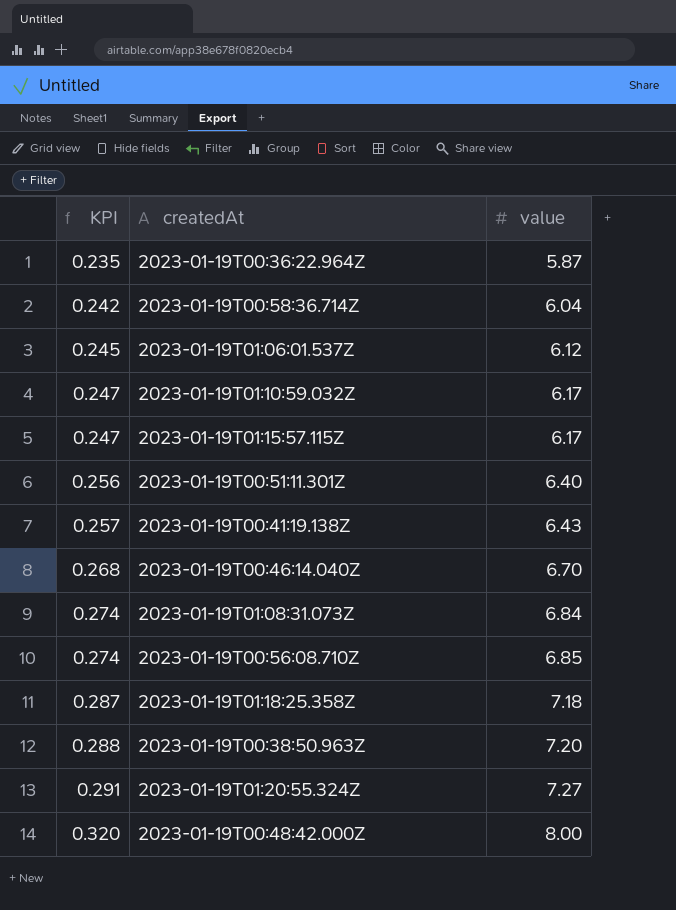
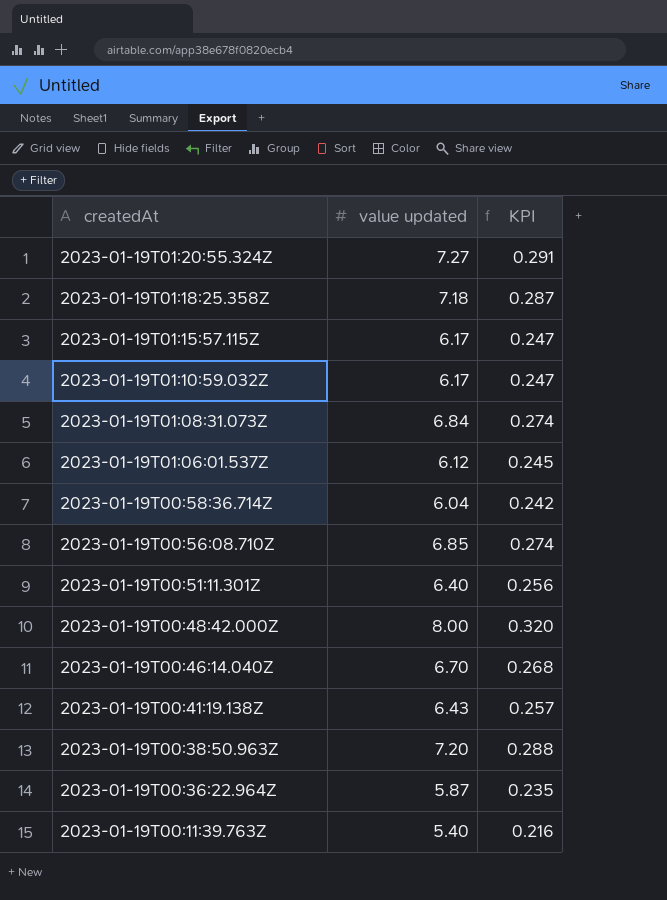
row order: KPI ascending -> createdAt descending
column name: value -> value updated
column KPI | position: 1 -> 3
row 2023-01-19T00:11:39.763Z: none -> 5.40 | 0.216

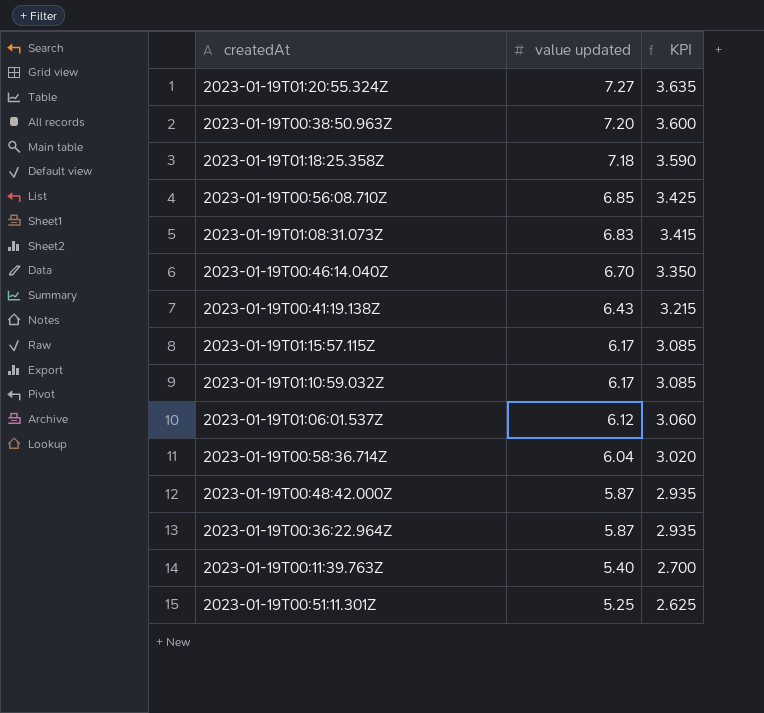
row order: createdAt descending -> value updated descending
column KPI | formula: [value updated] * 0.04 -> [value updated] * 0.5
2023-01-19T01:08:31.073Z | value updated: 6.84 -> 6.83
2023-01-19T00:48:42.000Z | value updated: 8.00 -> 5.87
2023-01-19T00:51:11.301Z | value updated: 6.40 -> 5.25

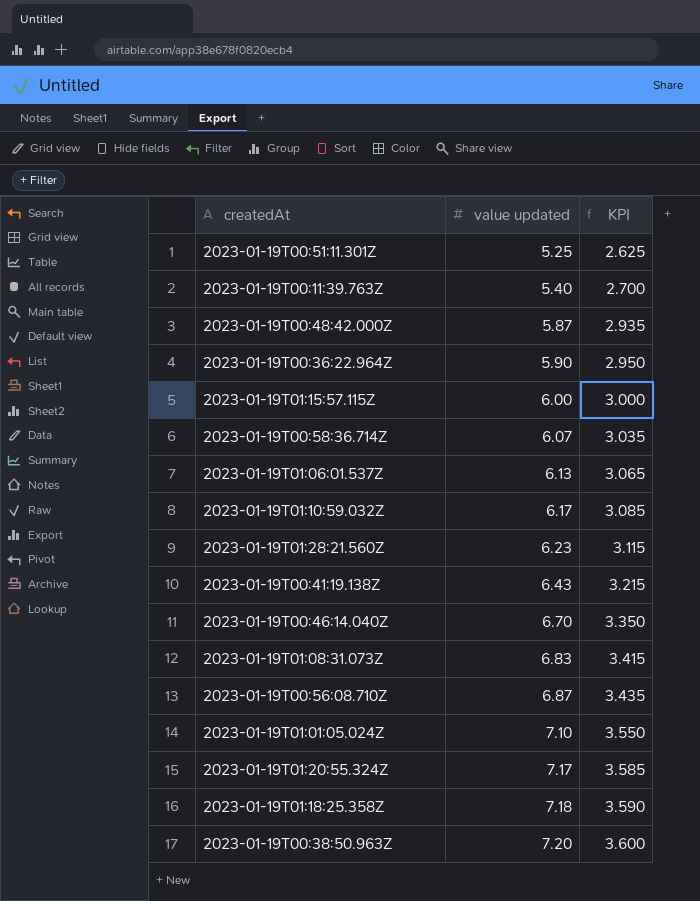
row order: value updated descending -> value updated ascending
2023-01-19T00:36:22.964Z | value updated: 5.87 -> 5.90
2023-01-19T00:36:22.964Z | KPI: 2.935 -> 2.950
2023-01-19T01:15:57.115Z | value updated: 6.17 -> 6.00
2023-01-19T01:15:57.115Z | KPI: 3.085 -> 3.000
2023-01-19T00:58:36.714Z | value updated: 6.04 -> 6.07
2023-01-19T00:58:36.714Z | KPI: 3.020 -> 3.035
2023-01-19T01:06:01.537Z | value updated: 6.12 -> 6.13
2023-01-19T01:06:01.537Z | KPI: 3.060 -> 3.065
row 2023-01-19T01:28:21.560Z: none -> 6.23 | 3.115
2023-01-19T00:56:08.710Z | value updated: 6.85 -> 6.87
2023-01-19T00:56:08.710Z | KPI: 3.425 -> 3.435
row 2023-01-19T01:01:05.024Z: none -> 7.10 | 3.550
2023-01-19T01:20:55.324Z | value updated: 7.27 -> 7.17
2023-01-19T01:20:55.324Z | KPI: 3.635 -> 3.585

